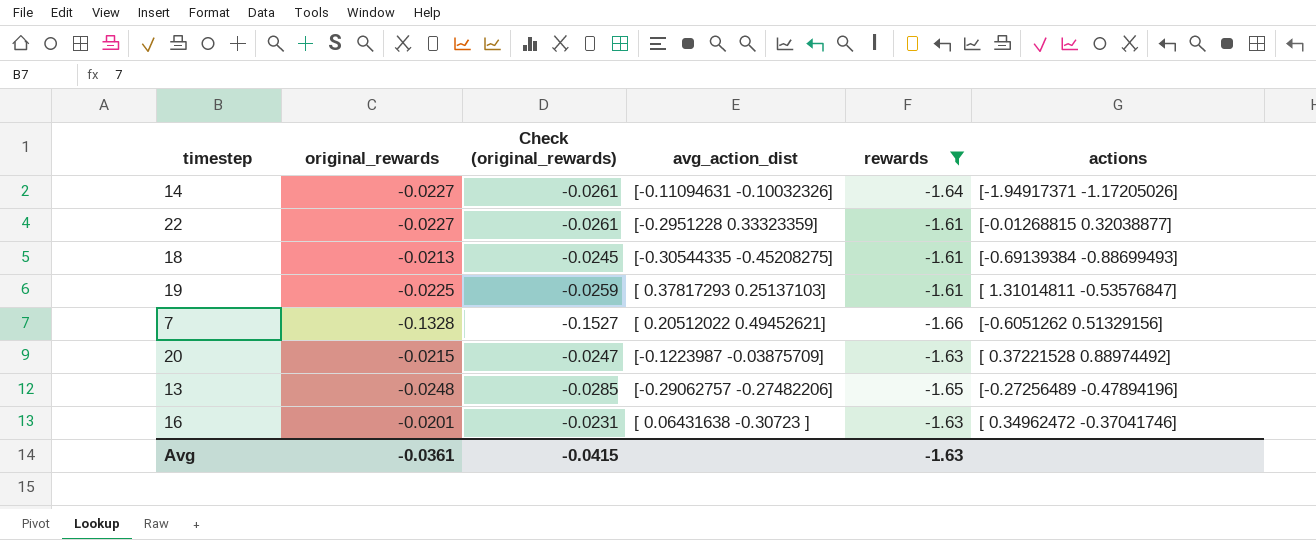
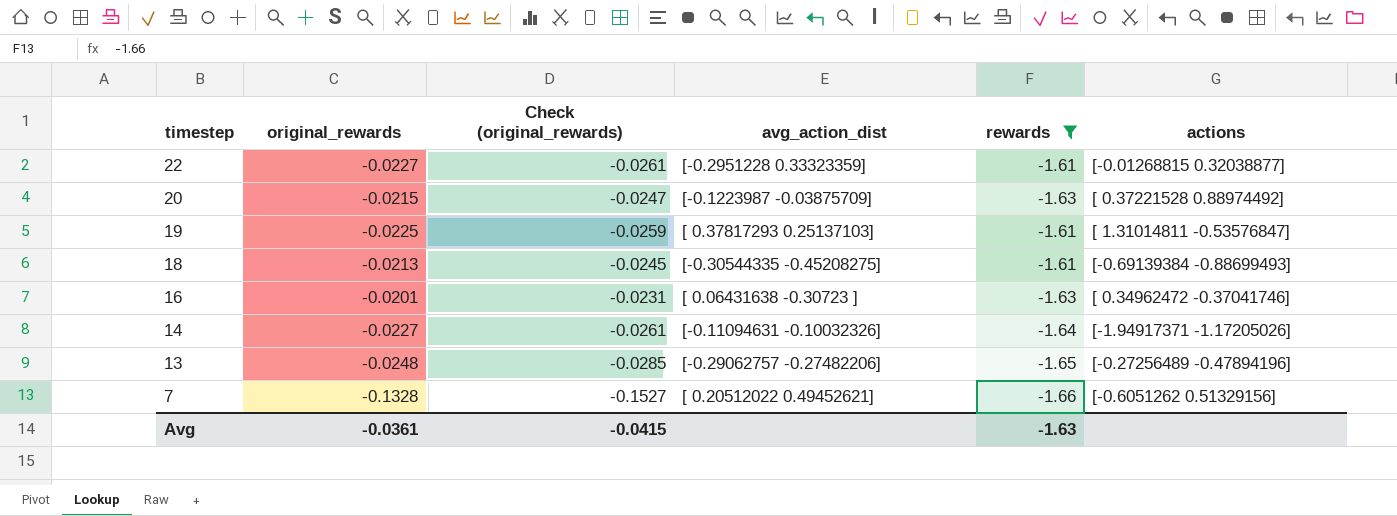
row order: none -> timestep descending

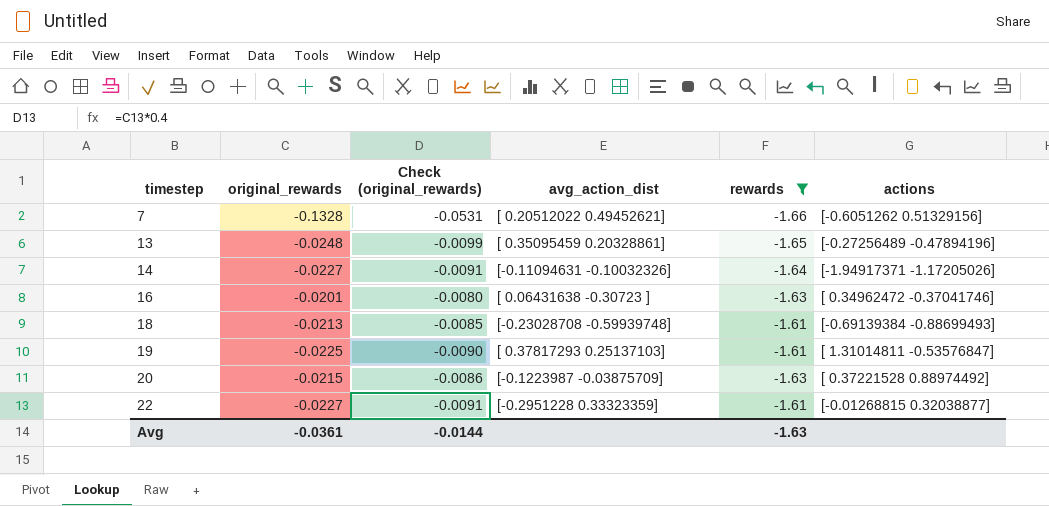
row order: timestep descending -> timestep ascending
column Check (original_rewards) | formula: [original_rewards] * 1.15 -> [original_rewards] * 0.4
13 | avg_action_dist: [-0.29062757 -0.27482206] -> [ 0.35095459 0.20328861]
18 | avg_action_dist: [-0.30544335 -0.45208275] -> [-0.23028708 -0.59939748]
Avg | Check (original_rewards): -0.0415 -> -0.0144

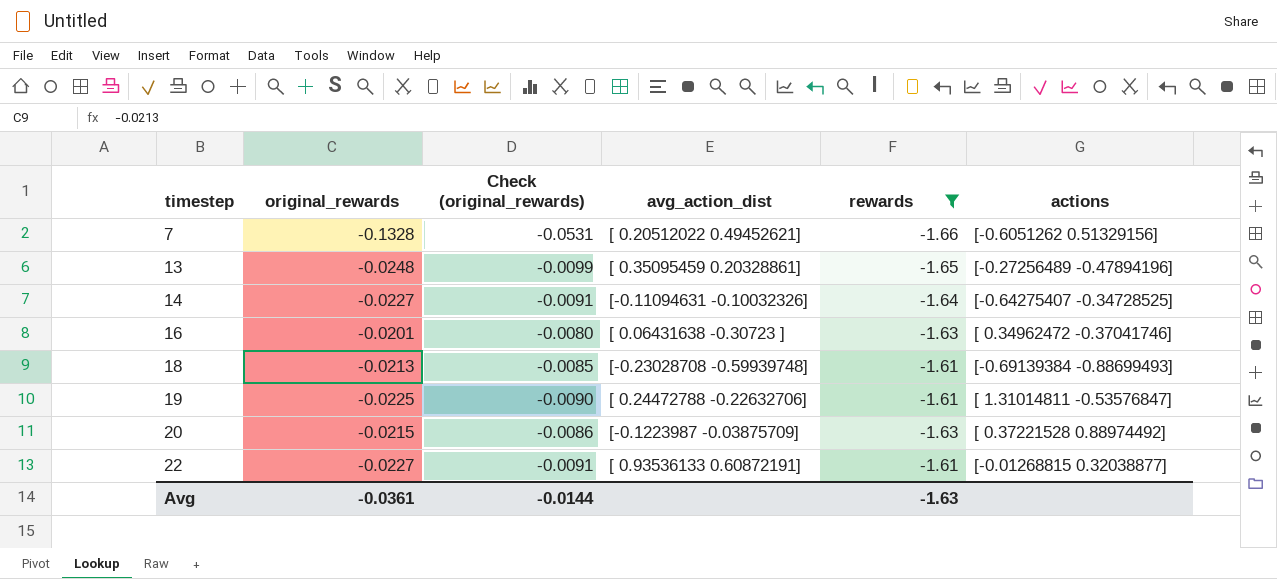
14 | actions: [-1.94917371 -1.17205026] -> [-0.64275407 -0.34728525]
19 | avg_action_dist: [ 0.37817293 0.25137103] -> [ 0.24472788 -0.22632706]
22 | avg_action_dist: [-0.2951228 0.33323359] -> [ 0.93536133 0.60872191]

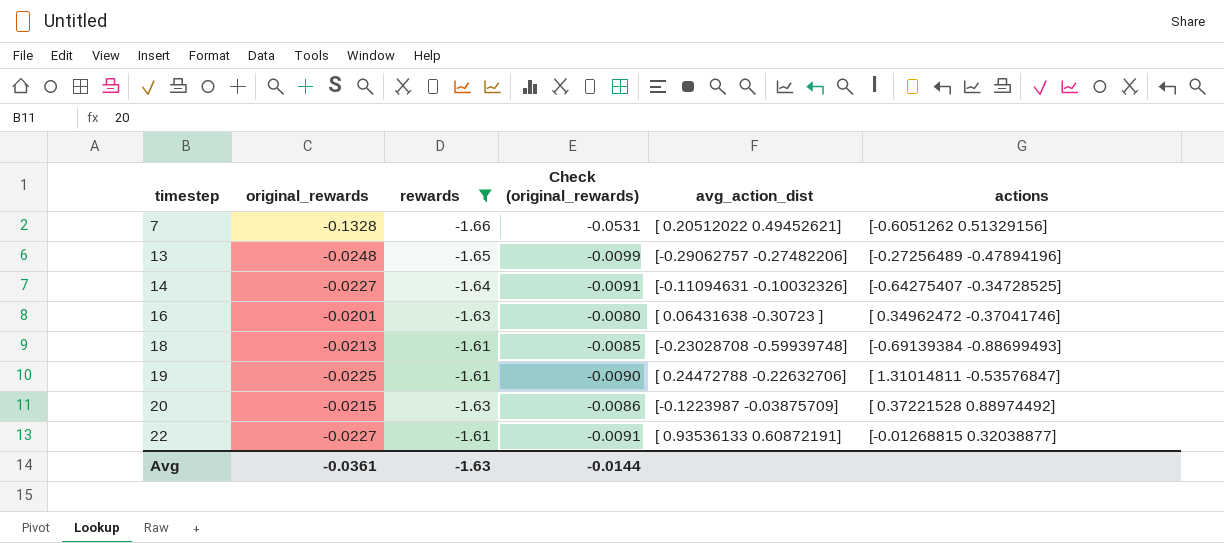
column rewards | position: 5 -> 3
13 | avg_action_dist: [ 0.35095459 0.20328861] -> [-0.29062757 -0.27482206]

